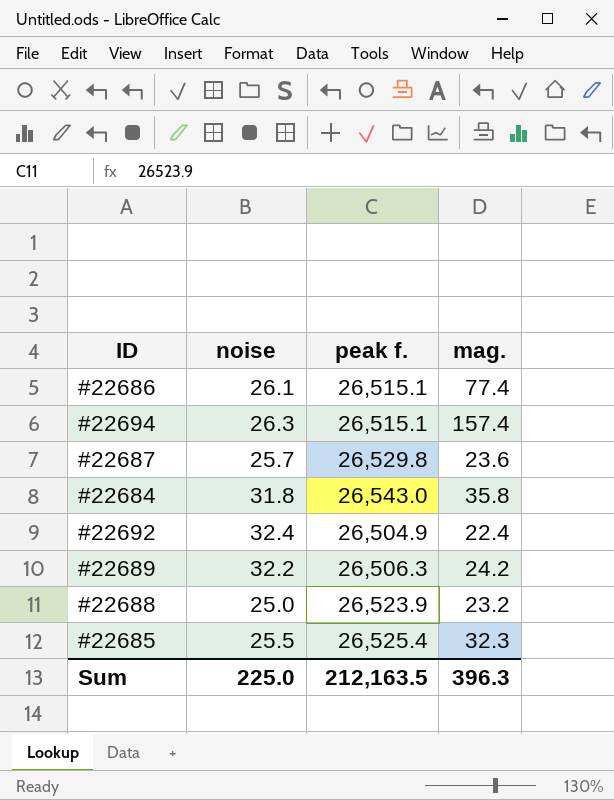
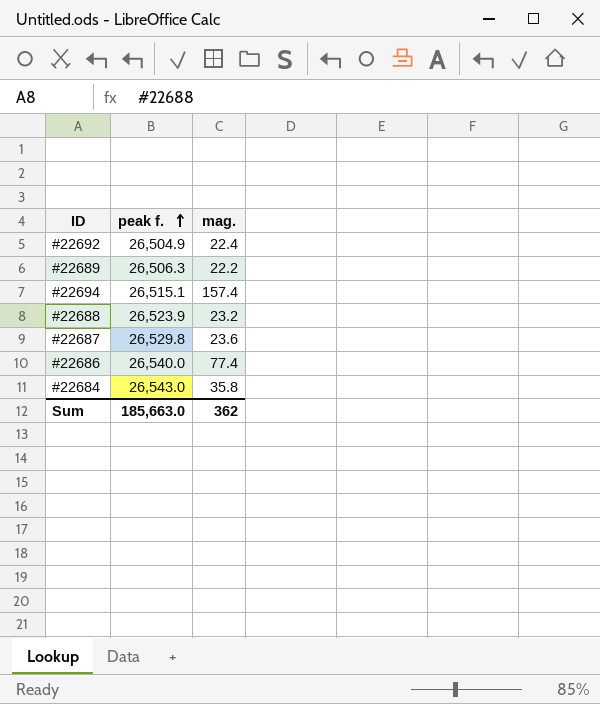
row order: none -> peak f. ascending
column noise | position: 2 -> none
row #22685: 25.5 | 26,525.4 | 32.3 -> none
#22689 | mag.: 24.2 -> 22.2
#22686 | peak f.: 26,515.1 -> 26,540.0
Sum | peak f.: 212,163.5 -> 185,663.0
Sum | mag.: 396.3 -> 362

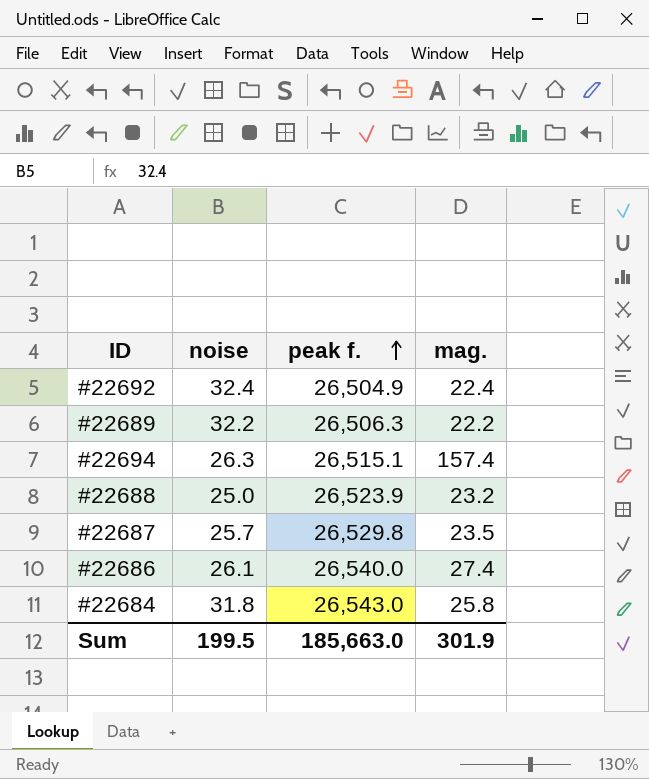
column noise | position: none -> 2
#22687 | mag.: 23.6 -> 23.5
#22686 | mag.: 77.4 -> 27.4
#22684 | mag.: 35.8 -> 25.8
Sum | mag.: 362 -> 301.9

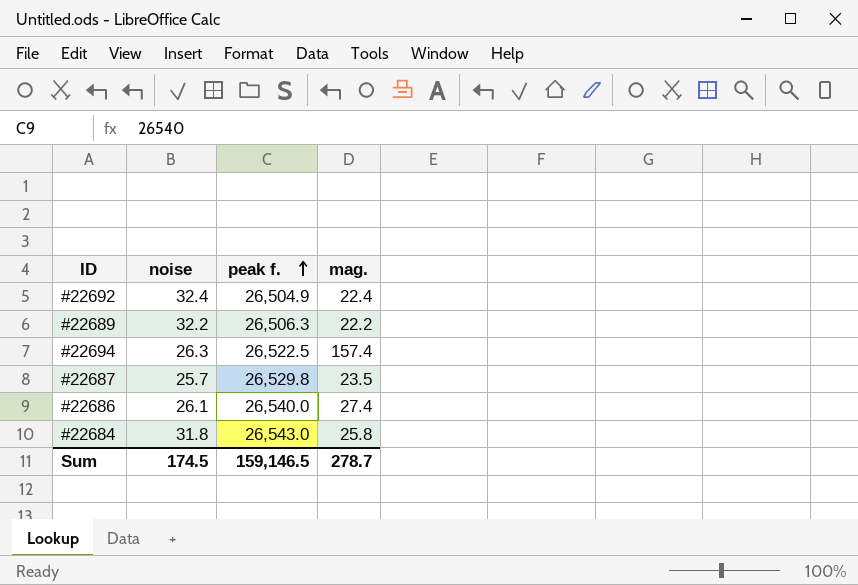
row #22688: 25.0 | 26,523.9 | 23.2 -> none
#22694 | peak f.: 26,515.1 -> 26,522.5
Sum | noise: 199.5 -> 174.5
Sum | peak f.: 185,663.0 -> 159,146.5
Sum | mag.: 301.9 -> 278.7

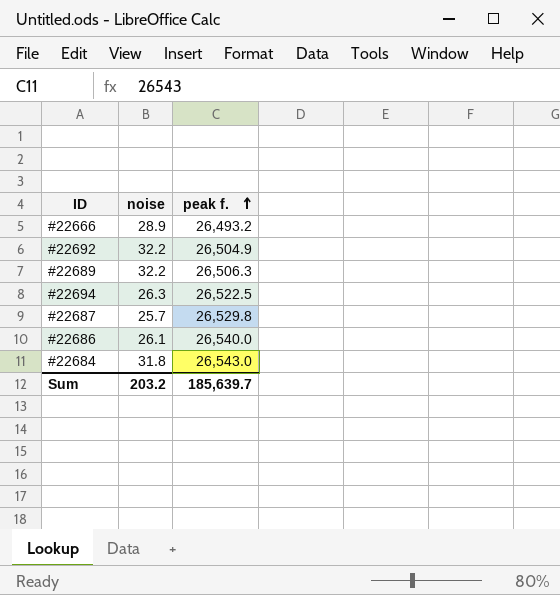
column mag. | position: 4 -> none
row #22666: none -> 28.9 | 26,493.2
#22692 | noise: 32.4 -> 32.2
Sum | noise: 174.5 -> 203.2
Sum | peak f.: 159,146.5 -> 185,639.7

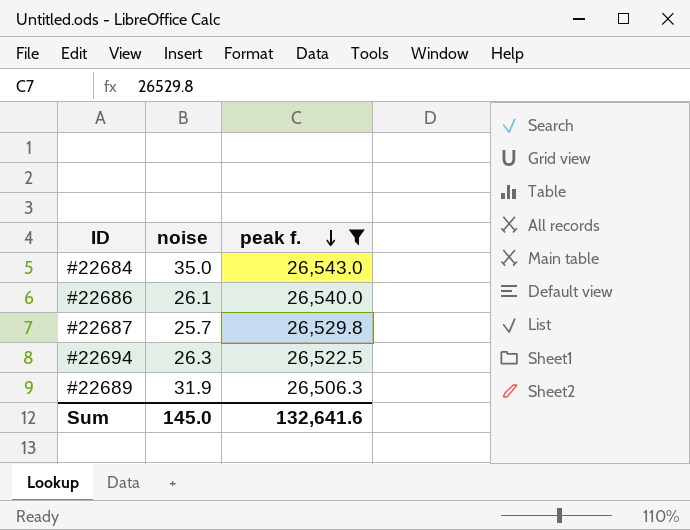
filter: none -> peak f. >= 26,506.3
row order: peak f. ascending -> peak f. descending
#22684 | noise: 31.8 -> 35.0
#22689 | noise: 32.2 -> 31.9
Sum | noise: 203.2 -> 145.0
Sum | peak f.: 185,639.7 -> 132,641.6

